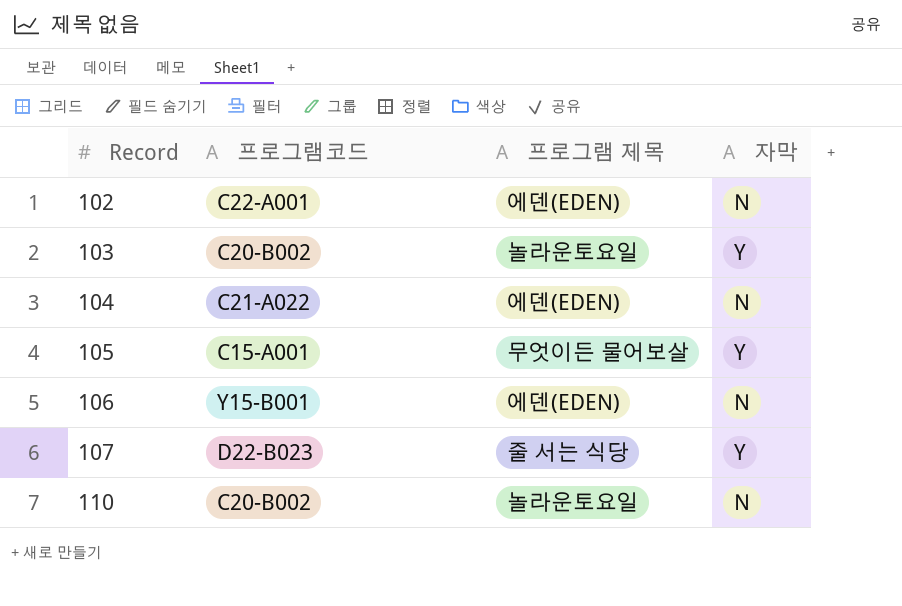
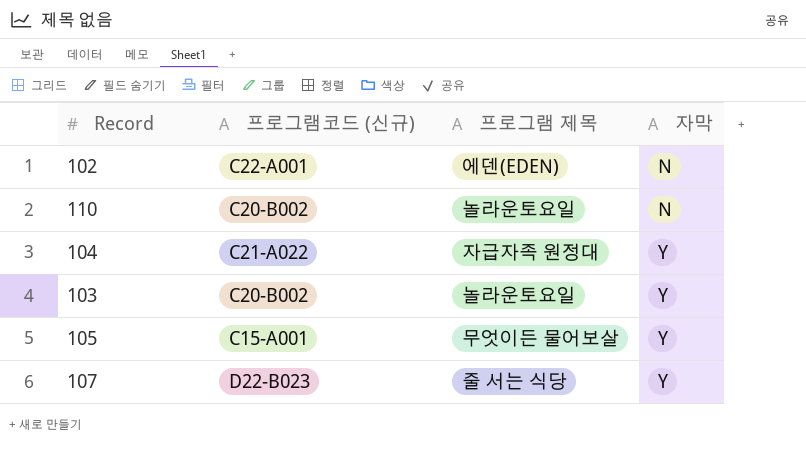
row order: Record ascending -> 자막 ascending
column name: 프로그램코드 -> 프로그램코드 (신규)
row 106: Y15-B001 | 에덴(EDEN) | N -> none
104 | 프로그램 제목: 에덴(EDEN) -> 자급자족 원정대
104 | 자막: N -> Y

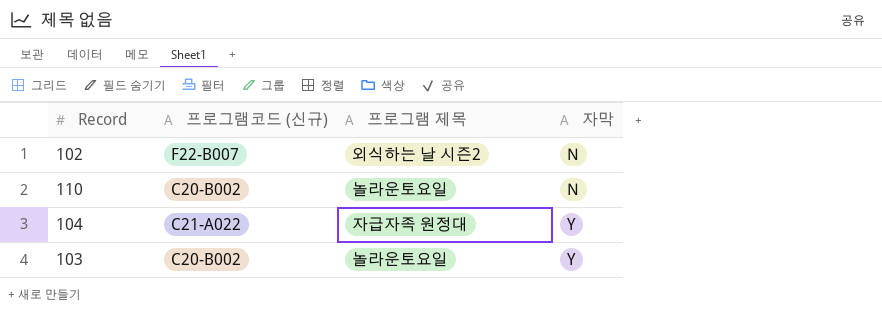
row 105: C15-A001 | 무엇이든 물어보살 | Y -> none
row 107: D22-B023 | 줄 서는 식당 | Y -> none
102 | 프로그램코드 (신규): C22-A001 -> F22-B007
102 | 프로그램 제목: 에덴(EDEN) -> 외식하는 날 시즌2

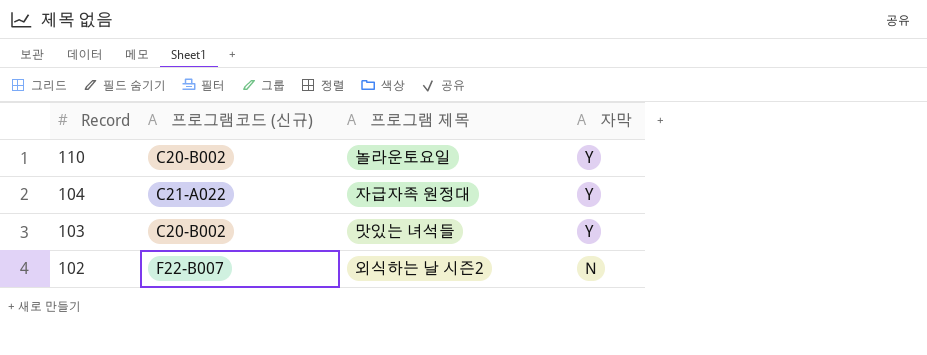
row order: 자막 ascending -> Record descending
110 | 자막: N -> Y
103 | 프로그램 제목: 놀라운토요일 -> 맛있는 녀석들

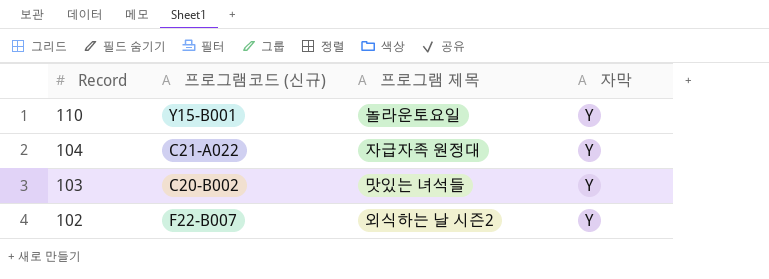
110 | 프로그램코드 (신규): C20-B002 -> Y15-B001
102 | 자막: N -> Y

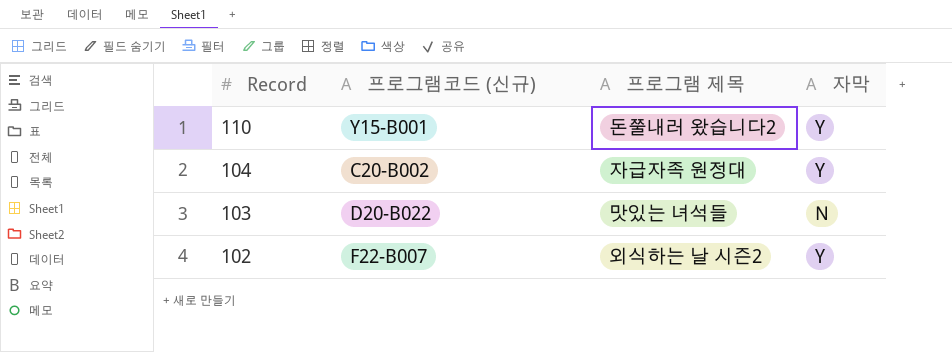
110 | 프로그램 제목: 놀라운토요일 -> 돈쭐내러 왔습니다2
104 | 프로그램코드 (신규): C21-A022 -> C20-B002
103 | 프로그램코드 (신규): C20-B002 -> D20-B022
103 | 자막: Y -> N

